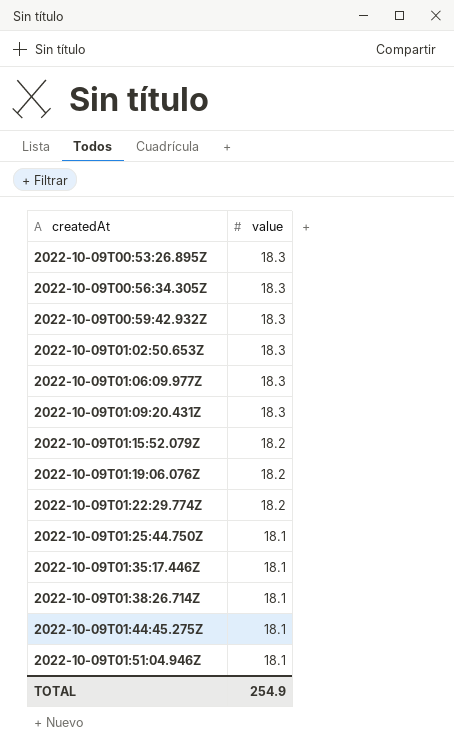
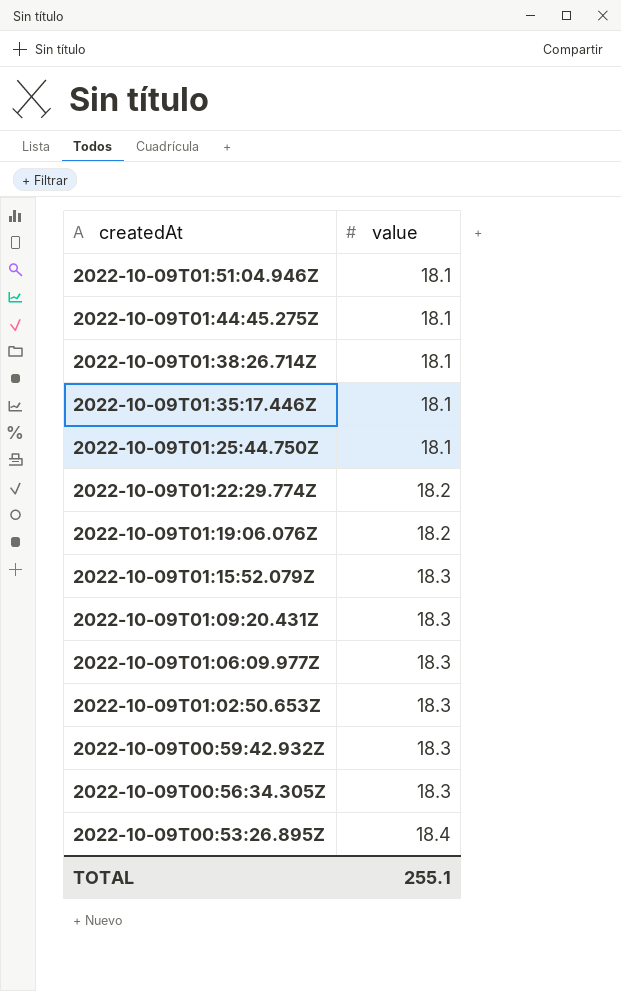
row order: createdAt ascending -> createdAt descending
2022-10-09T01:15:52.079Z | value: 18.2 -> 18.3
2022-10-09T00:53:26.895Z | value: 18.3 -> 18.4
TOTAL | value: 254.9 -> 255.1

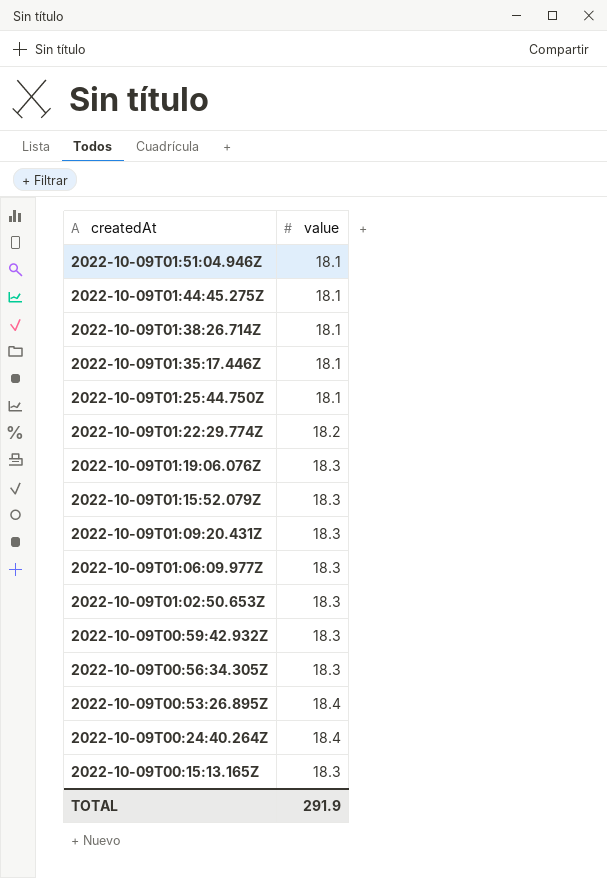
2022-10-09T01:19:06.076Z | value: 18.2 -> 18.3
row 2022-10-09T00:24:40.264Z: none -> 18.4
row 2022-10-09T00:15:13.165Z: none -> 18.3
TOTAL | value: 255.1 -> 291.9

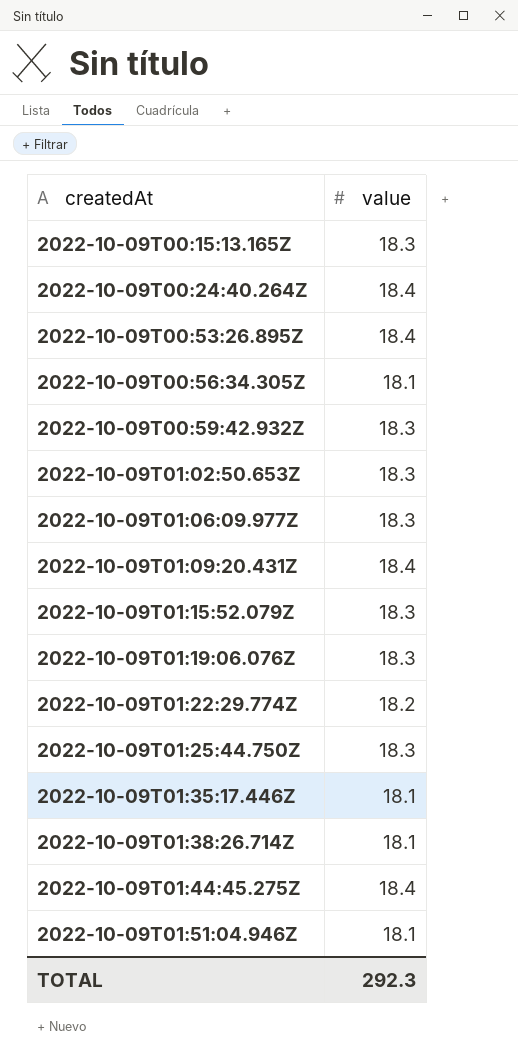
row order: createdAt descending -> createdAt ascending
2022-10-09T00:56:34.305Z | value: 18.3 -> 18.1
2022-10-09T01:09:20.431Z | value: 18.3 -> 18.4
2022-10-09T01:25:44.750Z | value: 18.1 -> 18.3
2022-10-09T01:44:45.275Z | value: 18.1 -> 18.4
TOTAL | value: 291.9 -> 292.3

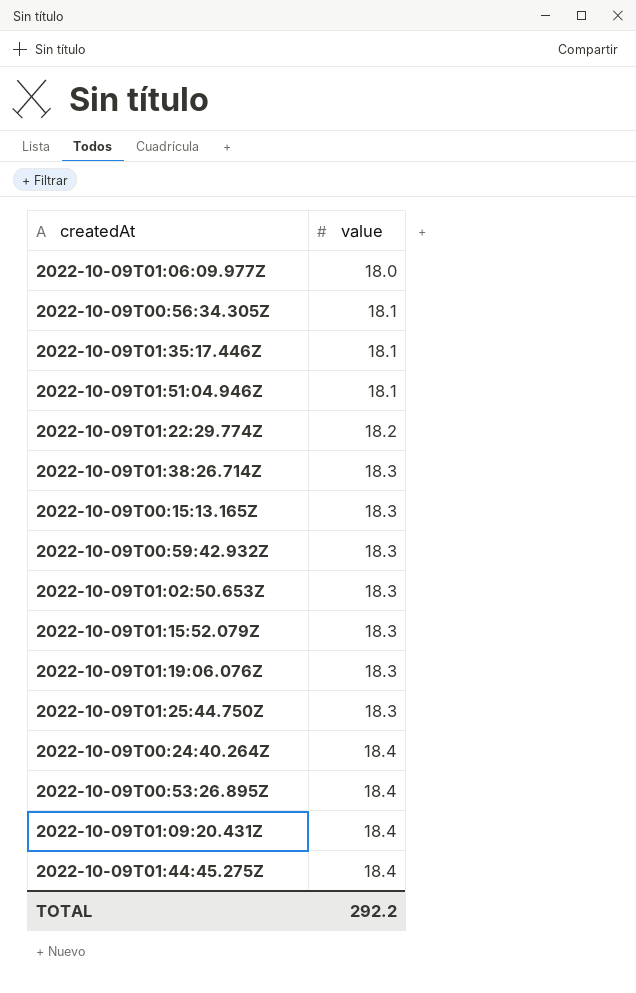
row order: createdAt ascending -> value ascending
2022-10-09T01:06:09.977Z | value: 18.3 -> 18.0
2022-10-09T01:38:26.714Z | value: 18.1 -> 18.3
TOTAL | value: 292.3 -> 292.2

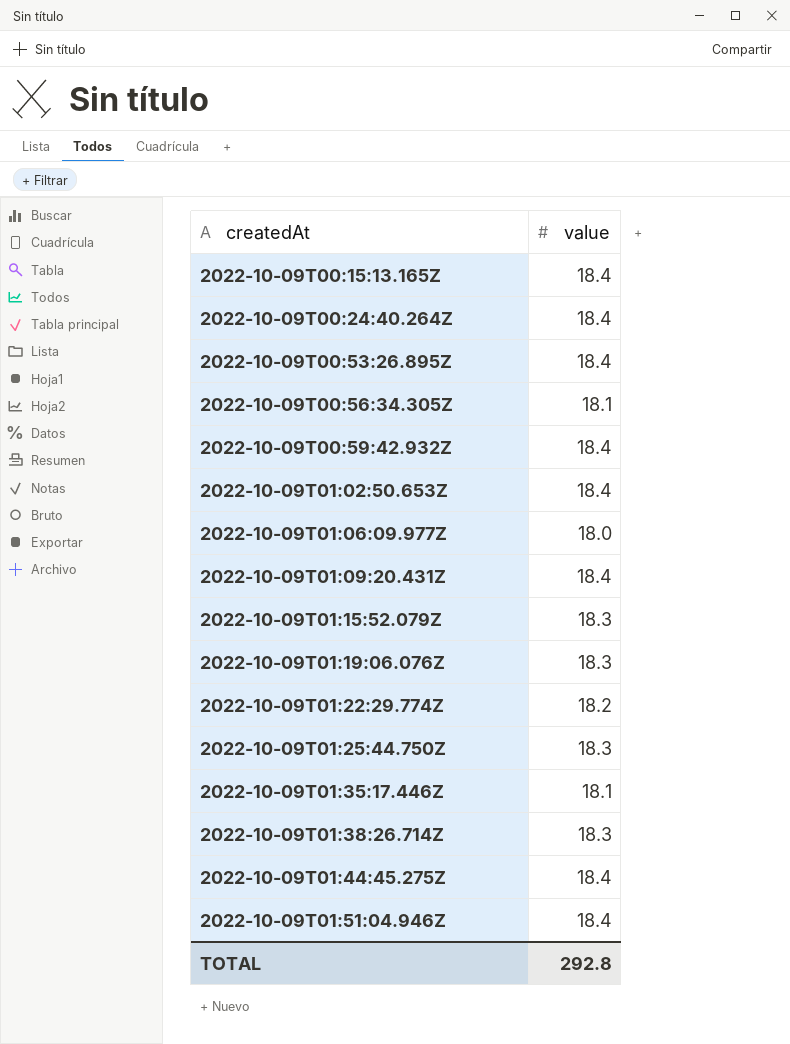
row order: value ascending -> createdAt ascending
2022-10-09T00:15:13.165Z | value: 18.3 -> 18.4
2022-10-09T00:59:42.932Z | value: 18.3 -> 18.4
2022-10-09T01:02:50.653Z | value: 18.3 -> 18.4
2022-10-09T01:51:04.946Z | value: 18.1 -> 18.4
TOTAL | value: 292.2 -> 292.8

